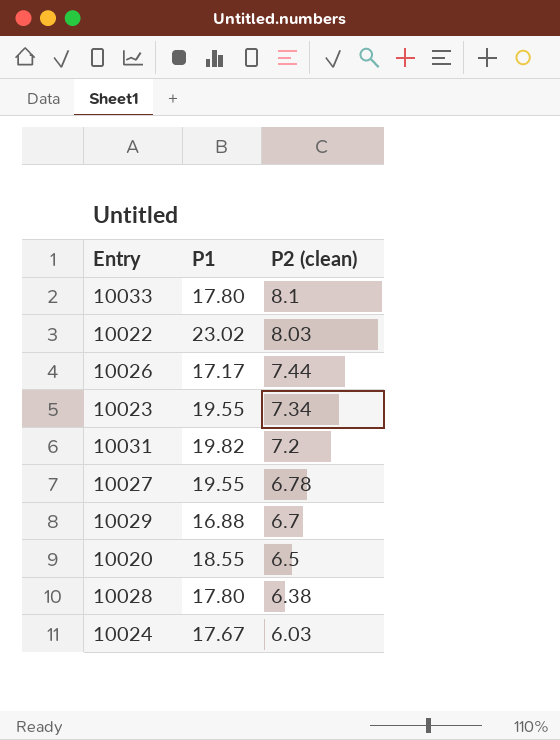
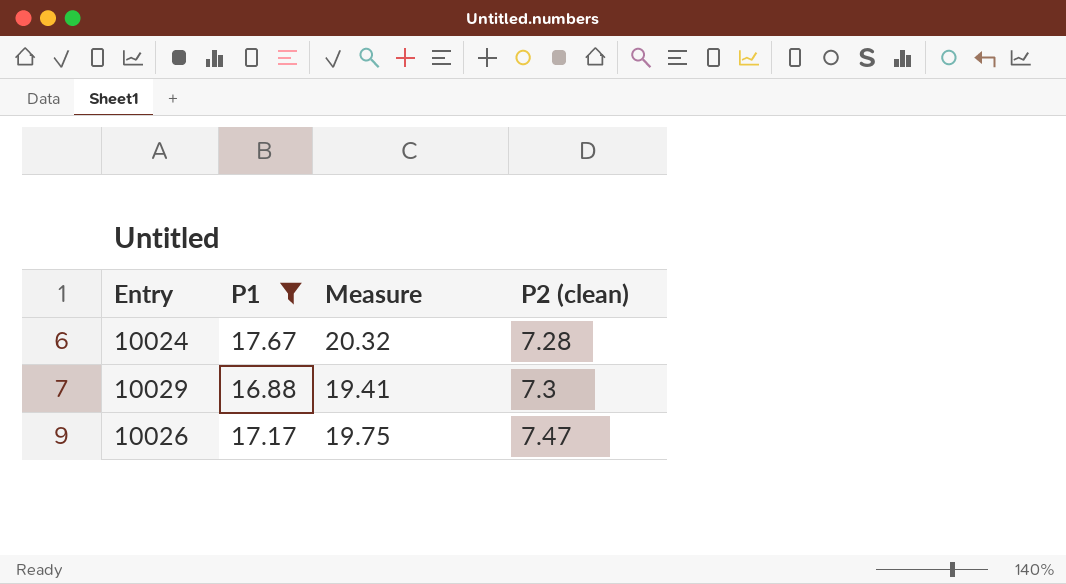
filter: none -> P1 <= 17.67
row order: P2 (clean) descending -> P2 (clean) ascending
column Measure | formula: none -> [P1] * 1.15
10024 | P2 (clean): 6.03 -> 7.28
10029 | P2 (clean): 6.7 -> 7.3
10026 | P2 (clean): 7.44 -> 7.47

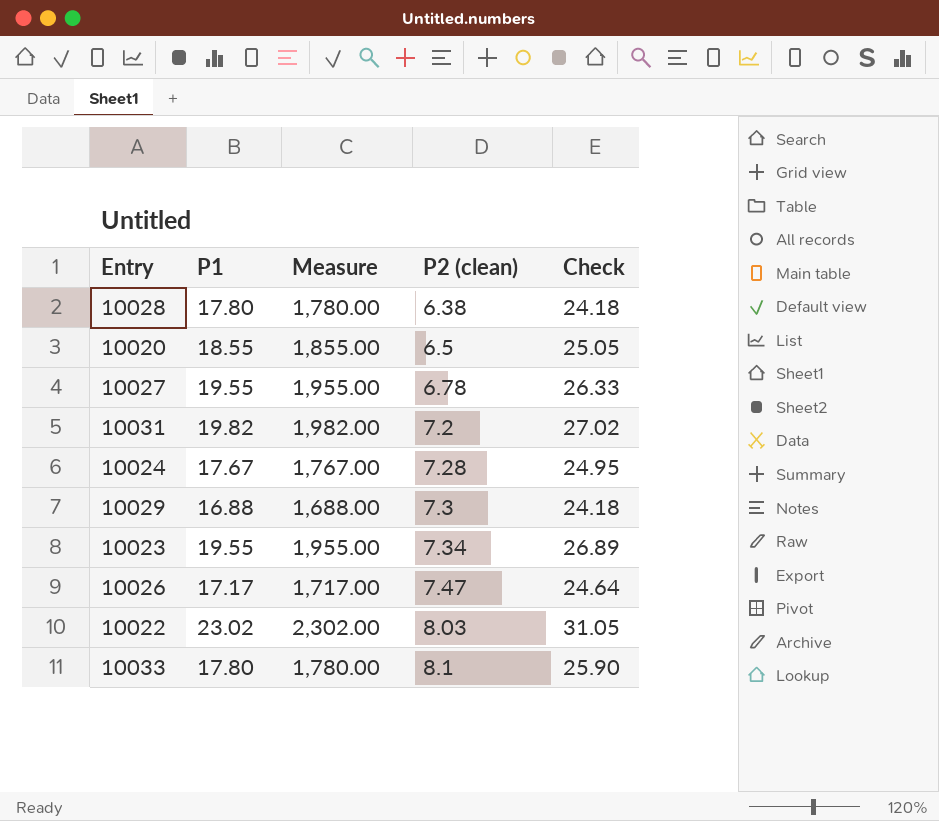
filter: P1 <= 17.67 -> none
column Measure | formula: [P1] * 1.15 -> [P1] * 100
column Check | formula: none -> [P1] + [P2 (clean)]

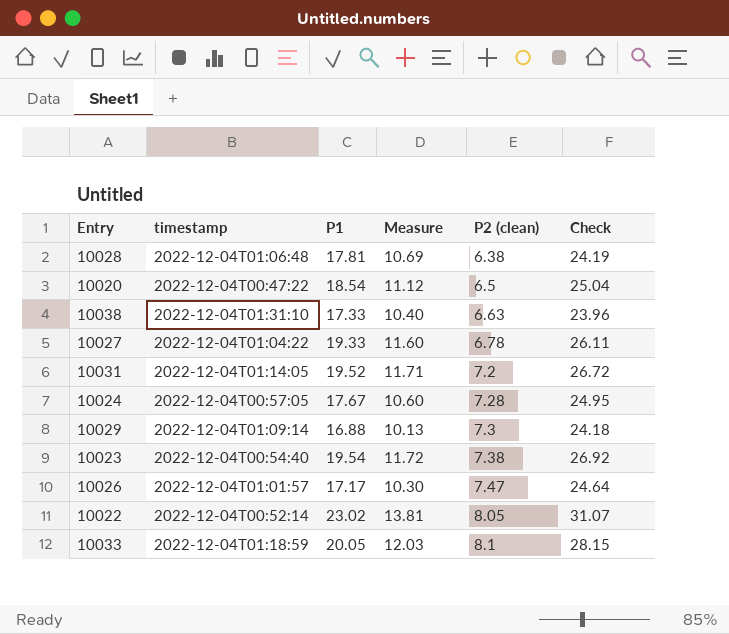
column timestamp | position: none -> 2
column Measure | formula: [P1] * 100 -> [P1] * 0.6
10028 | P1: 17.80 -> 17.81
10028 | Check: 24.18 -> 24.19
10020 | P1: 18.55 -> 18.54
10020 | Check: 25.05 -> 25.04
row 10038: none -> 2022-12-04T01:31:10 | 17.33 | 10.40 | 6.63 | 23.96
10027 | P1: 19.55 -> 19.33
10027 | Check: 26.33 -> 26.11
10031 | P1: 19.82 -> 19.52
10031 | Check: 27.02 -> 26.72
10023 | P1: 19.55 -> 19.54
10023 | P2 (clean): 7.34 -> 7.38
10023 | Check: 26.89 -> 26.92
10022 | P2 (clean): 8.03 -> 8.05
10022 | Check: 31.05 -> 31.07
10033 | P1: 17.80 -> 20.05
10033 | Check: 25.90 -> 28.15

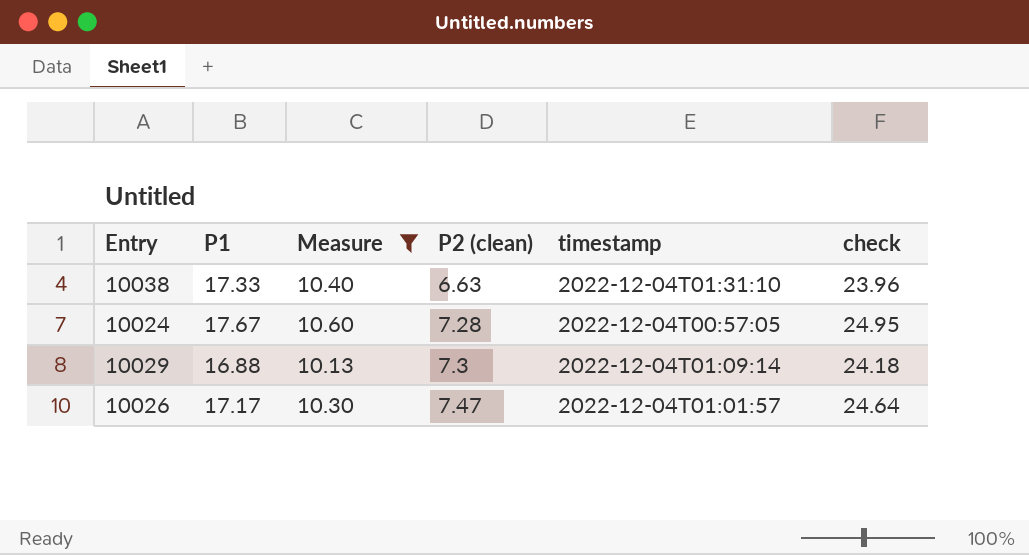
filter: none -> Measure <= 10.60
column timestamp | position: 2 -> 5
column name: Check -> check

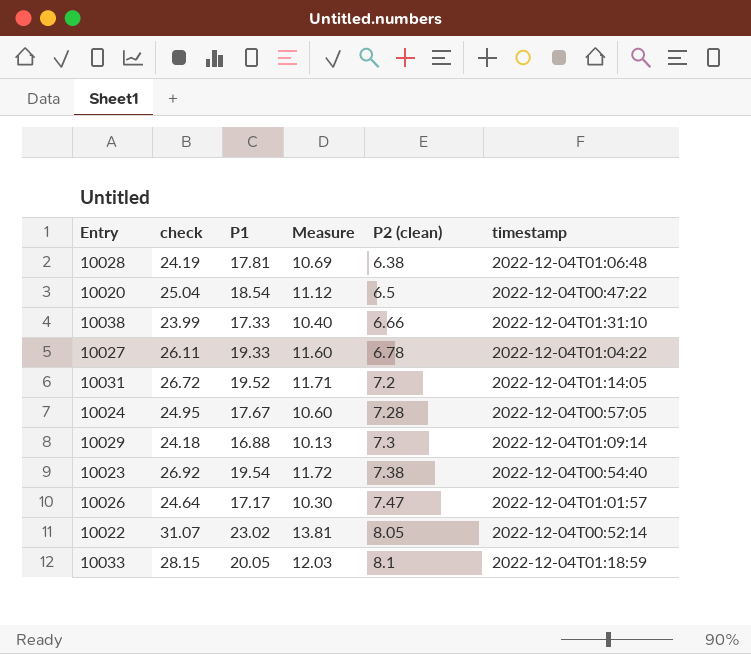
filter: Measure <= 10.60 -> none
column check | position: 6 -> 2
10038 | check: 23.96 -> 23.99
10038 | P2 (clean): 6.63 -> 6.66

